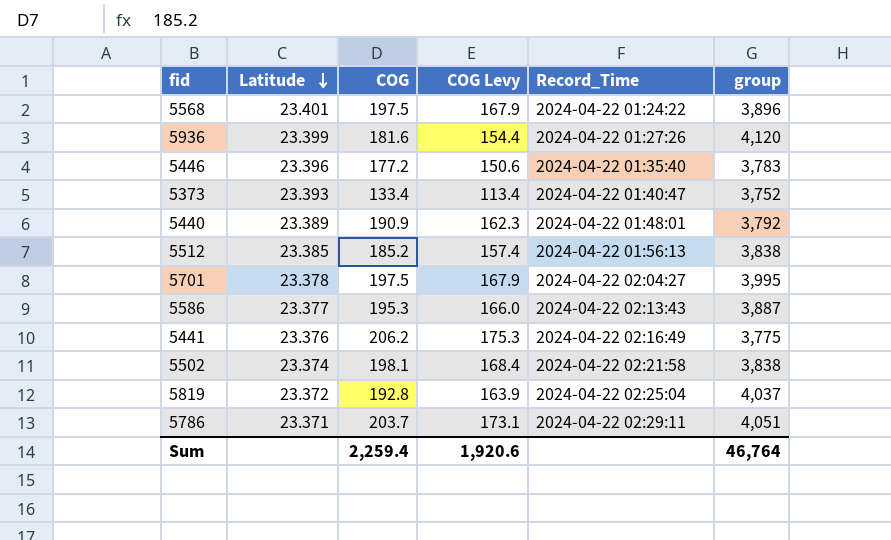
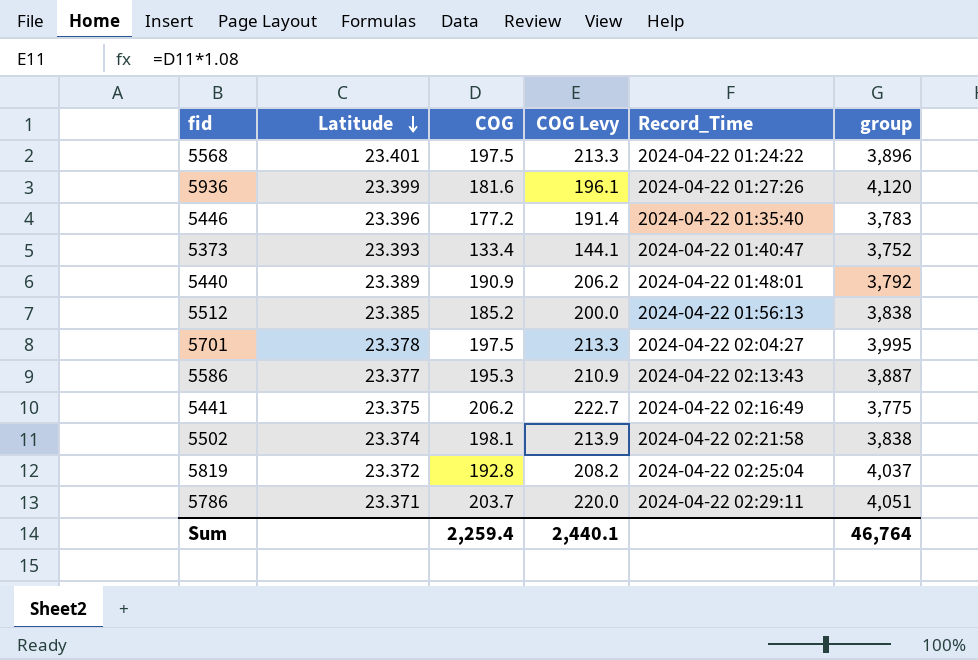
column COG Levy | formula: [COG] * 0.85 -> [COG] * 1.08
5441 | Latitude: 23.376 -> 23.375
Sum | COG Levy: 1,920.6 -> 2,440.1

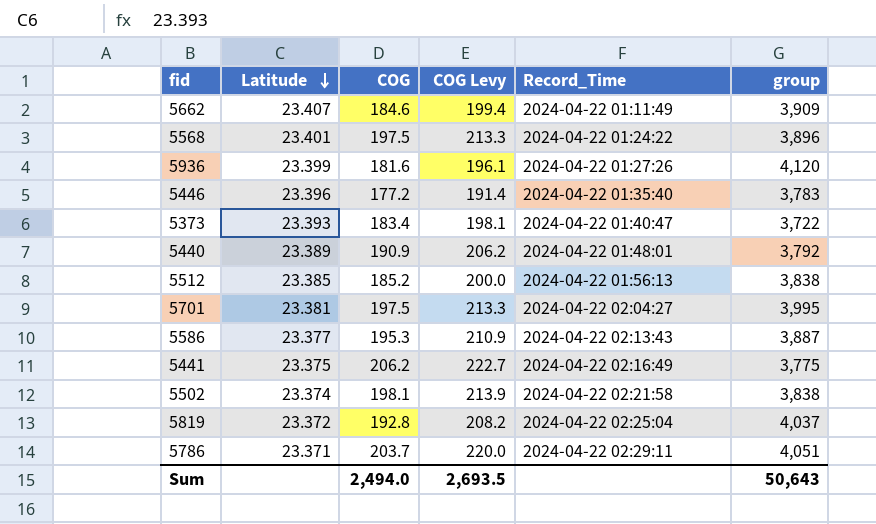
row 5662: none -> 23.407 | 184.6 | 199.4 | 2024-04-22 01:11:49 | 3,909
5373 | COG: 133.4 -> 183.4
5373 | COG Levy: 144.1 -> 198.1
5373 | group: 3,752 -> 3,722
5701 | Latitude: 23.378 -> 23.381
Sum | COG: 2,259.4 -> 2,494.0
Sum | COG Levy: 2,440.1 -> 2,693.5
Sum | group: 46,764 -> 50,643

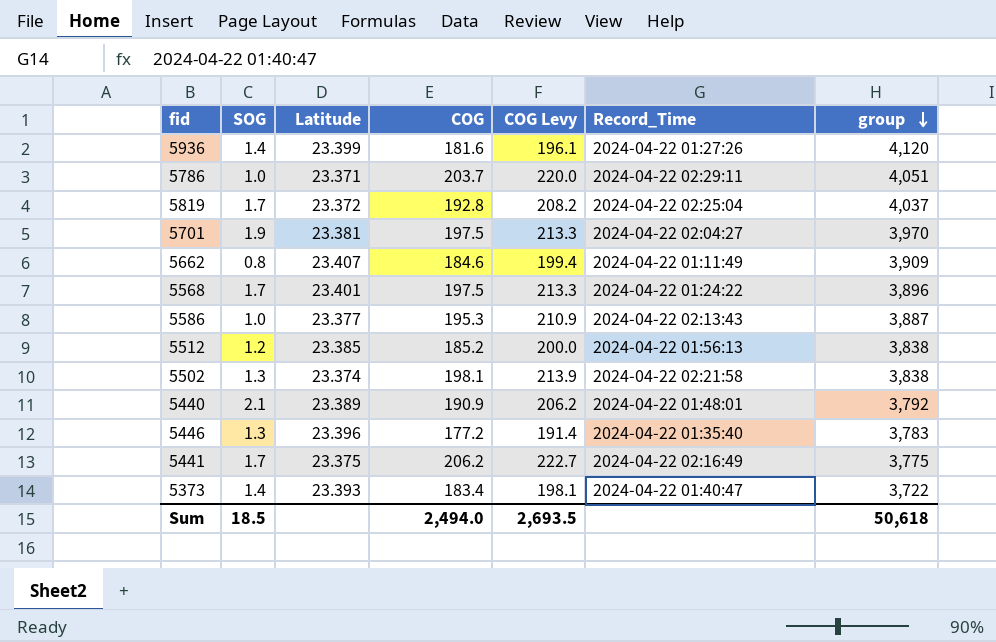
row order: Latitude descending -> group descending
column SOG | position: none -> 2
5701 | group: 3,995 -> 3,970
Sum | group: 50,643 -> 50,618

